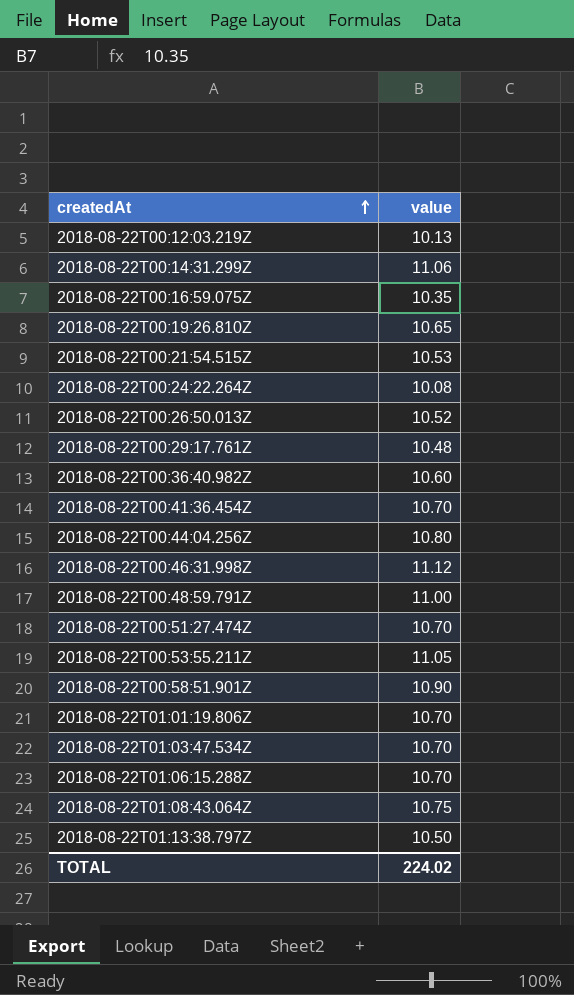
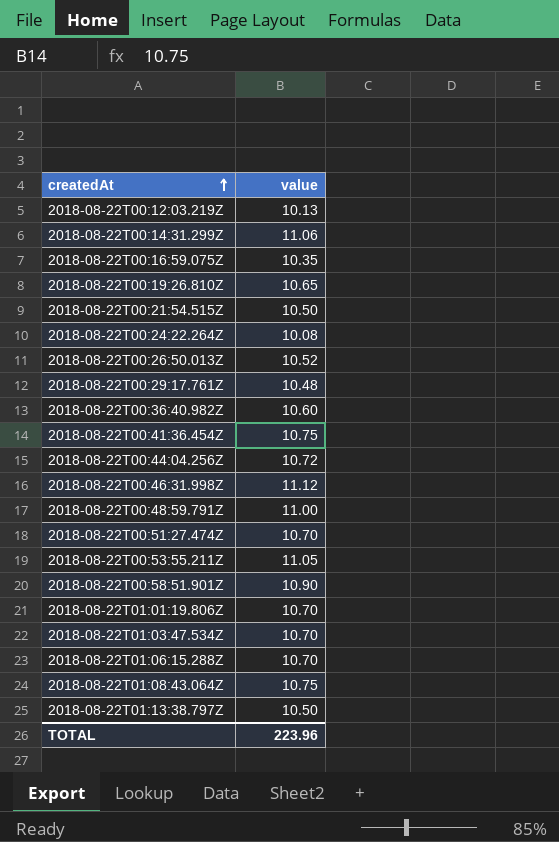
2018-08-22T00:21:54.515Z | value: 10.53 -> 10.50
2018-08-22T00:41:36.454Z | value: 10.70 -> 10.75
2018-08-22T00:44:04.256Z | value: 10.80 -> 10.72
TOTAL | value: 224.02 -> 223.96

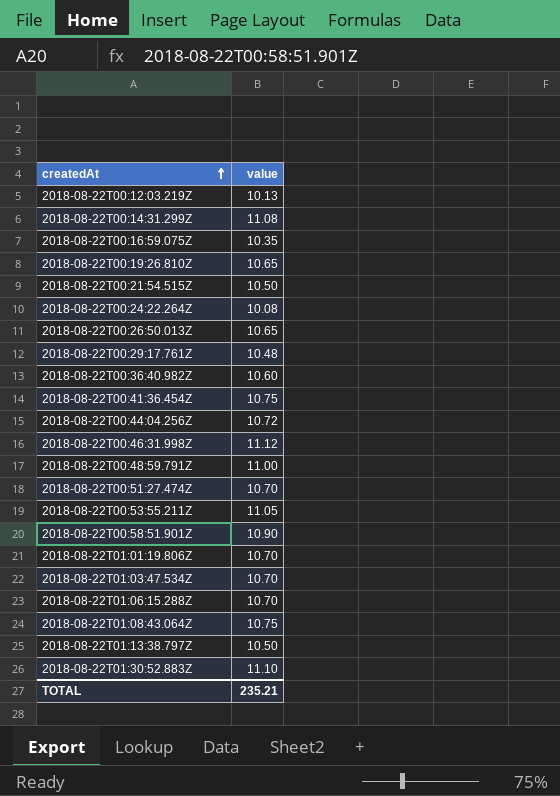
2018-08-22T00:14:31.299Z | value: 11.06 -> 11.08
2018-08-22T00:26:50.013Z | value: 10.52 -> 10.65
row 2018-08-22T01:30:52.883Z: none -> 11.10
TOTAL | value: 223.96 -> 235.21

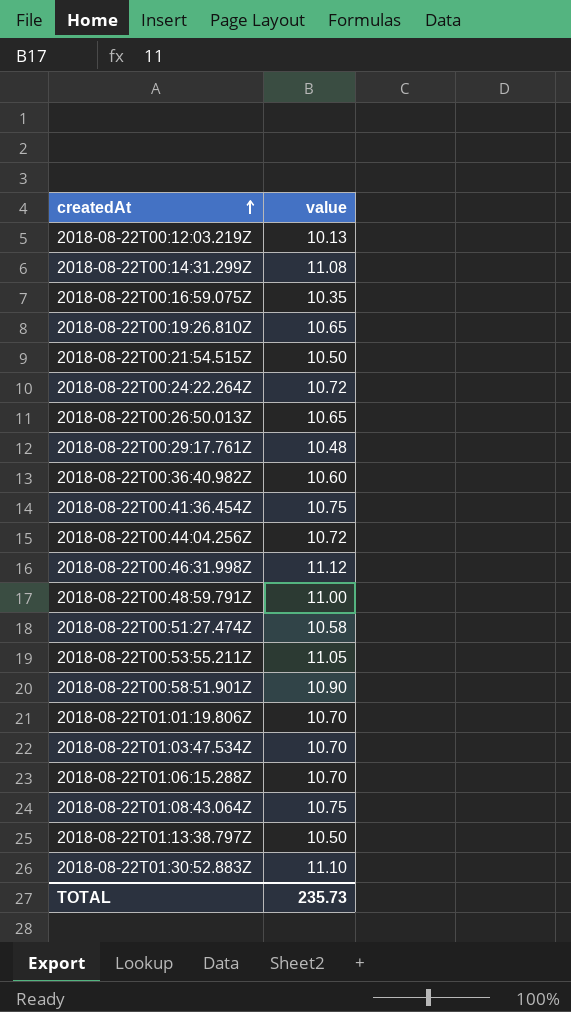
2018-08-22T00:24:22.264Z | value: 10.08 -> 10.72
2018-08-22T00:51:27.474Z | value: 10.70 -> 10.58
TOTAL | value: 235.21 -> 235.73

